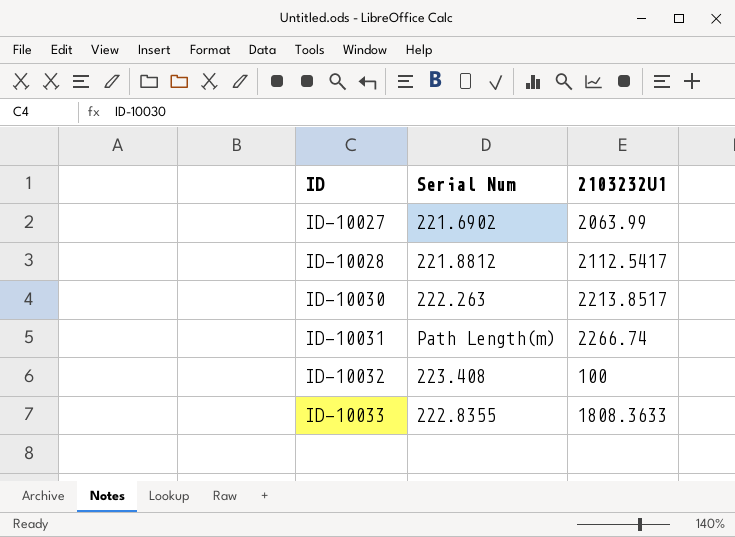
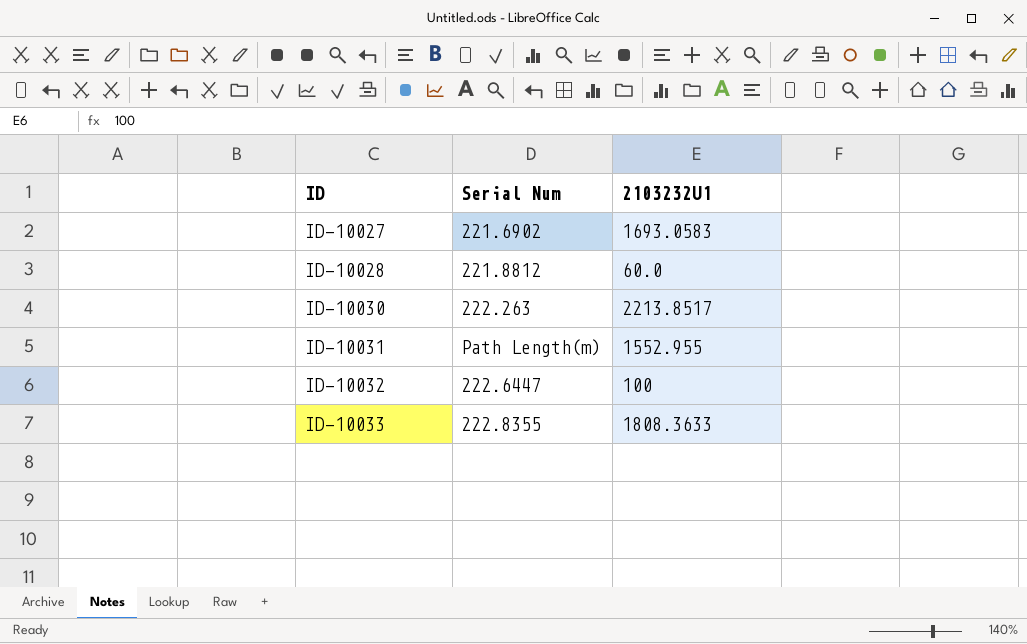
ID-10027 | 2103232U1: 2063.99 -> 1693.0583
ID-10028 | 2103232U1: 2112.5417 -> 60.0
ID-10031 | 2103232U1: 2266.74 -> 1552.955
ID-10032 | Serial Num: 223.408 -> 222.6447

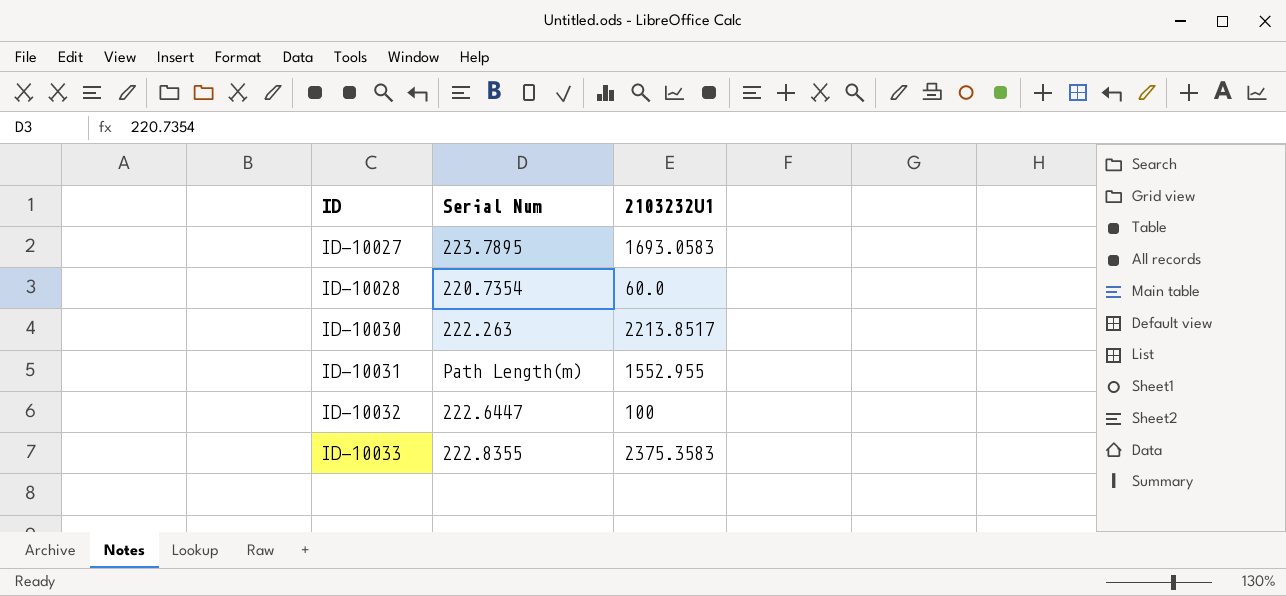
ID-10027 | Serial Num: 221.6902 -> 223.7895
ID-10028 | Serial Num: 221.8812 -> 220.7354
ID-10033 | 2103232U1: 1808.3633 -> 2375.3583

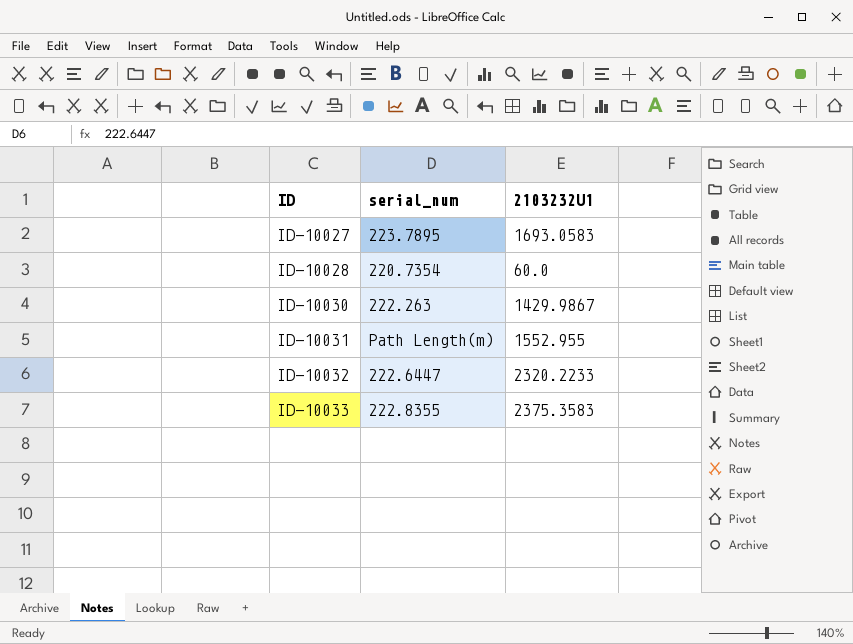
column name: Serial Num -> serial_num
ID-10030 | 2103232U1: 2213.8517 -> 1429.9867
ID-10032 | 2103232U1: 100 -> 2320.2233

